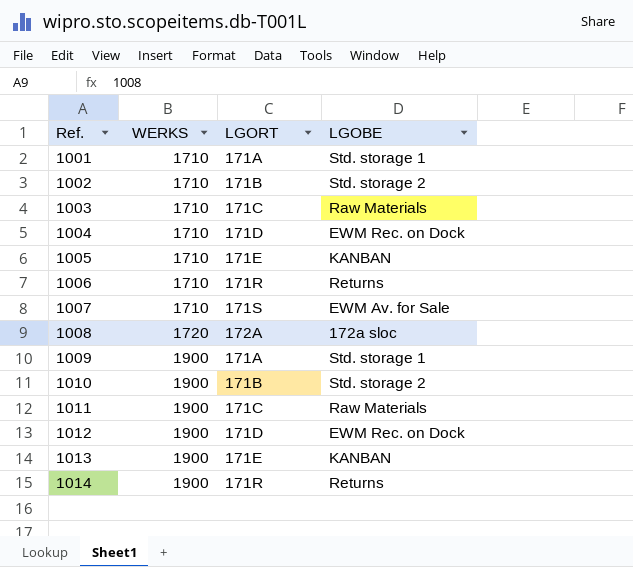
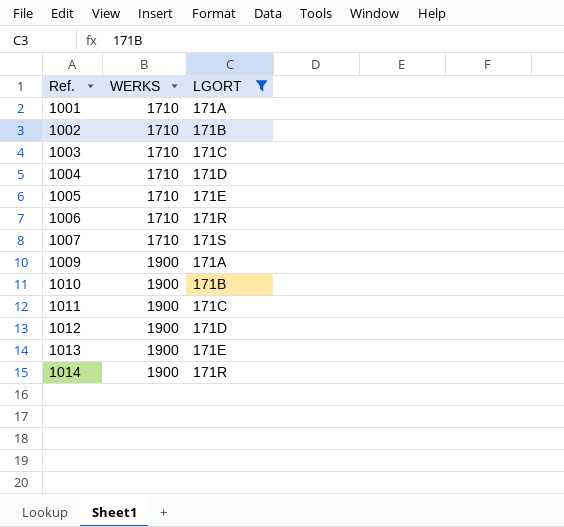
filter: none -> LGORT != 172A
column LGOBE | position: 4 -> none

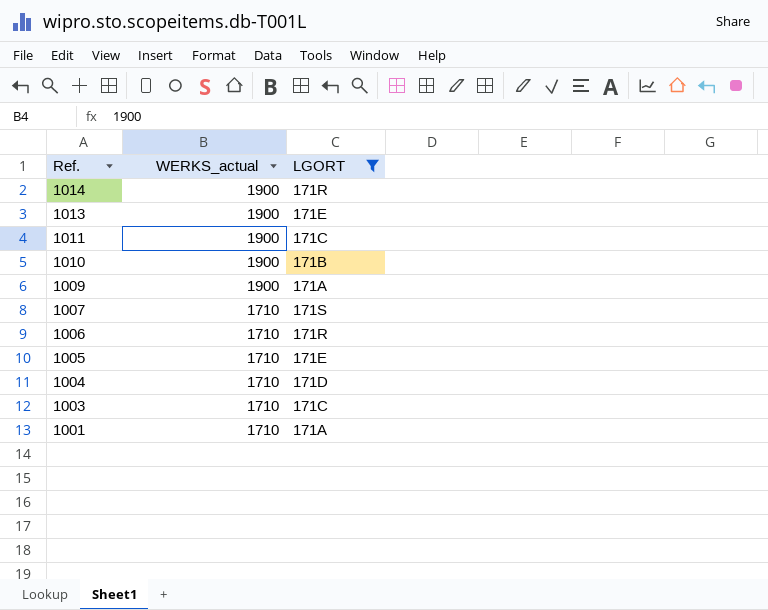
row order: Ref. ascending -> Ref. descending
column name: WERKS -> WERKS_actual
row 1002: 1710 | 171B -> none
row 1012: 1900 | 171D -> none

